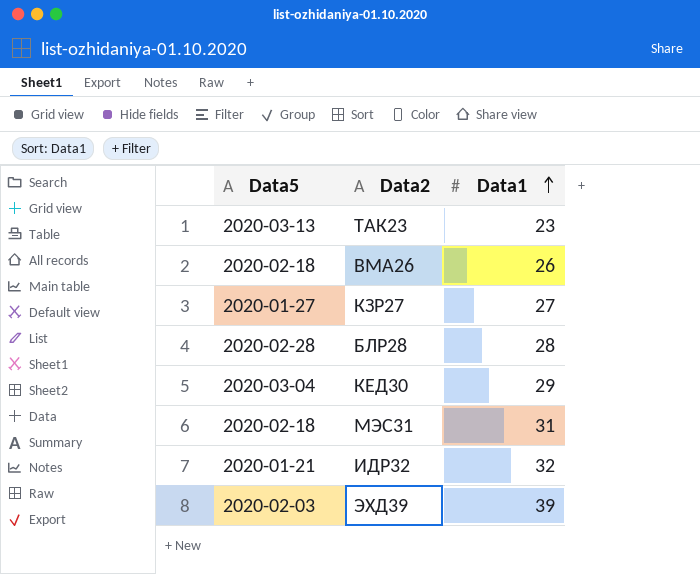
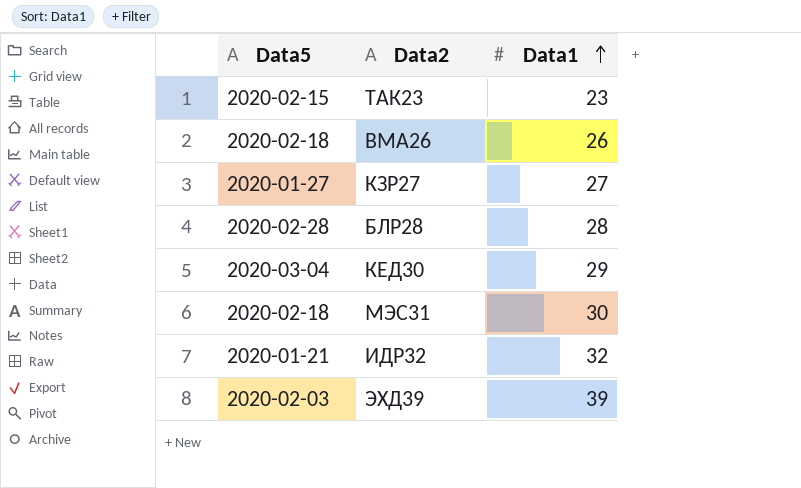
ТАК23 | Data5: 2020-03-13 -> 2020-02-15
МЭС31 | Data1: 31 -> 30

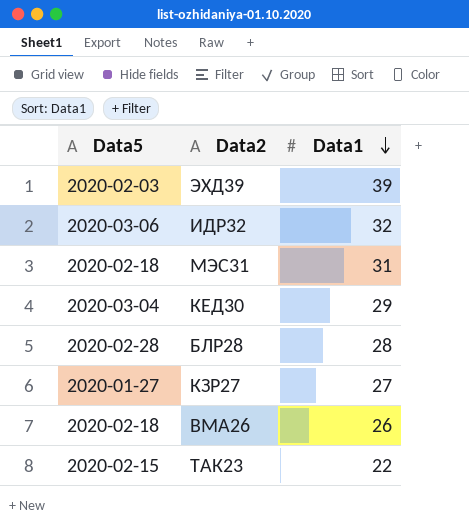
row order: Data1 ascending -> Data1 descending
ИДР32 | Data5: 2020-01-21 -> 2020-03-06
МЭС31 | Data1: 30 -> 31
ТАК23 | Data1: 23 -> 22

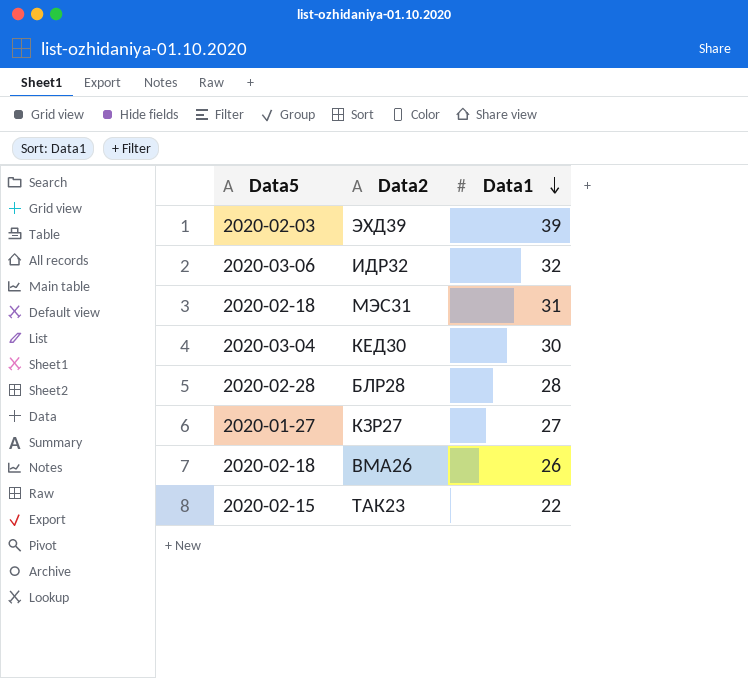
КЕД30 | Data1: 29 -> 30

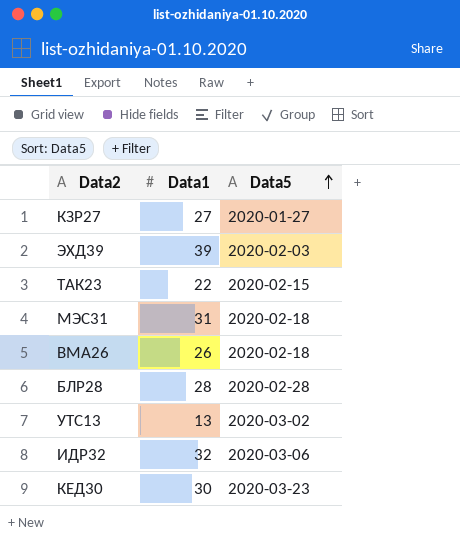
row order: Data1 descending -> Data5 ascending
column Data5 | position: 1 -> 3
row УТС13: none -> 13 | 2020-03-02
КЕД30 | Data5: 2020-03-04 -> 2020-03-23

